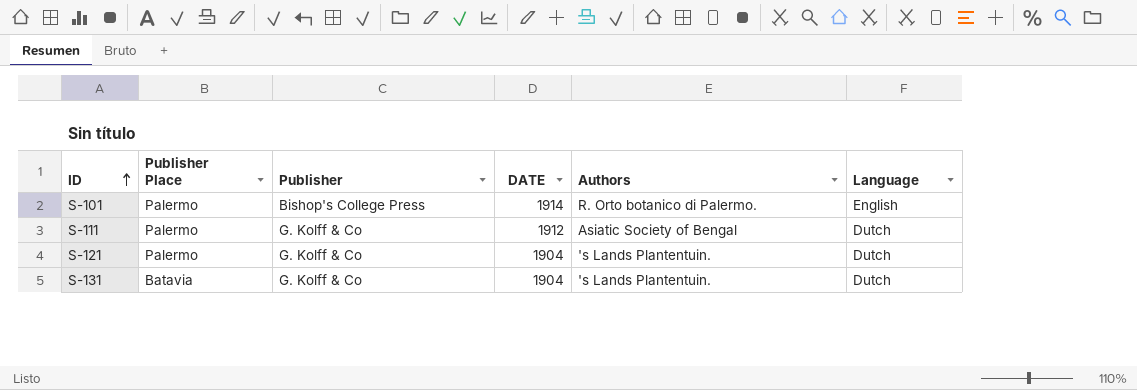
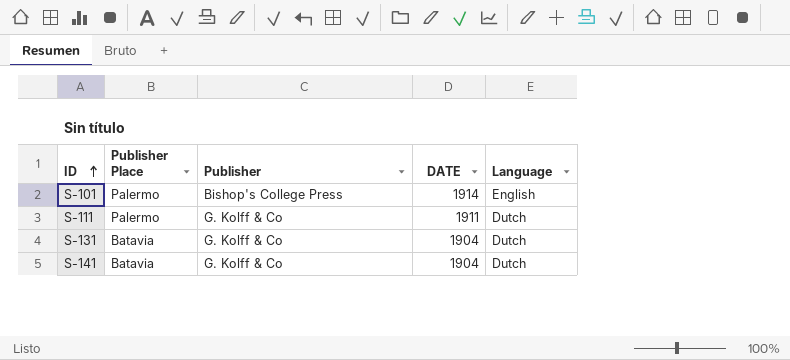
column Authors | position: 5 -> none
row S-121: Palermo | G. Kolff & Co | 1904 | 's Lands Plantentuin. | Dutch -> none
S-111 | DATE: 1912 -> 1911
row S-141: none -> Batavia | G. Kolff & Co | 1904 | Dutch

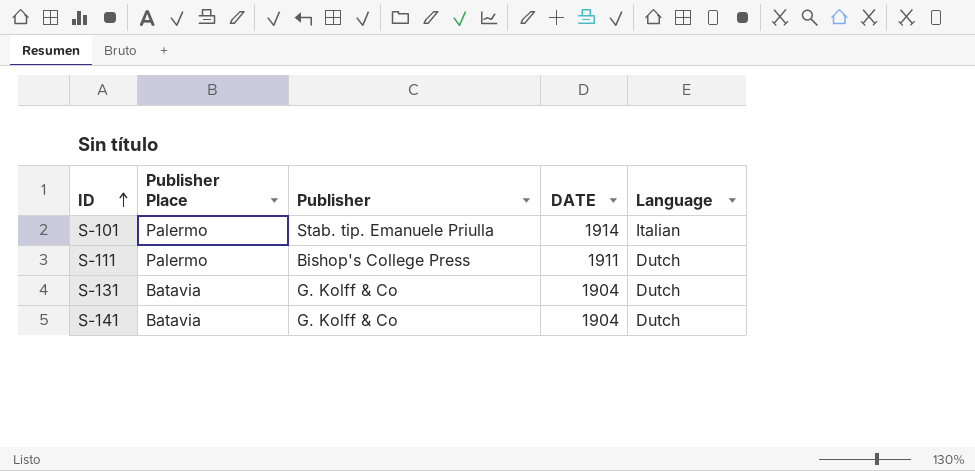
S-101 | Publisher: Bishop's College Press -> Stab. tip. Emanuele Priulla
S-101 | Language: English -> Italian
S-111 | Publisher: G. Kolff & Co -> Bishop's College Press

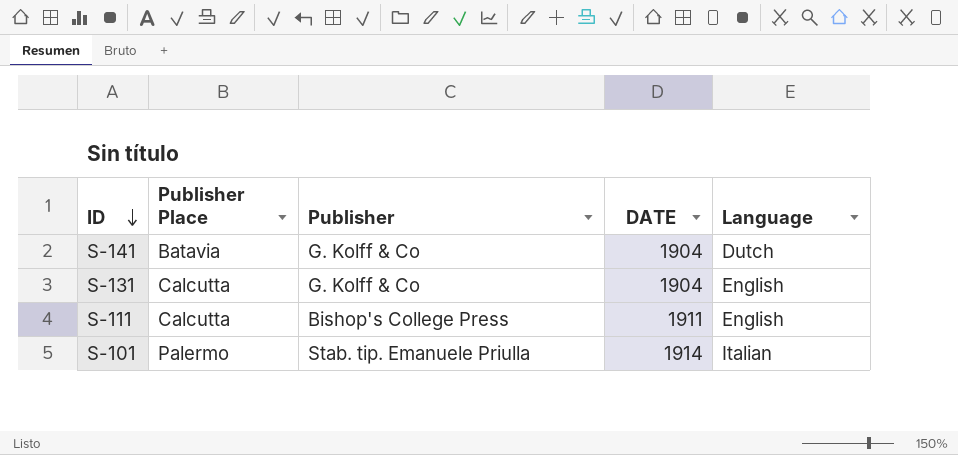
row order: ID ascending -> ID descending
S-131 | Publisher Place: Batavia -> Calcutta
S-131 | Language: Dutch -> English
S-111 | Publisher Place: Palermo -> Calcutta
S-111 | Language: Dutch -> English

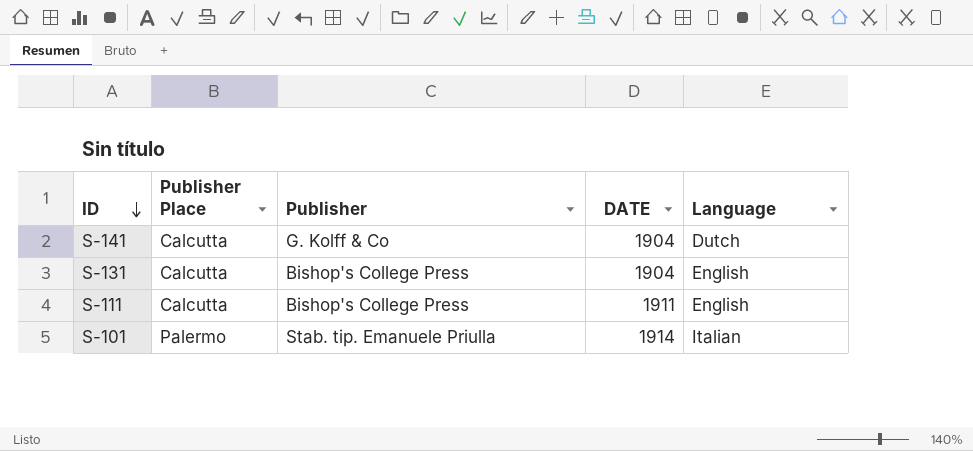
S-141 | Publisher Place: Batavia -> Calcutta
S-131 | Publisher: G. Kolff & Co -> Bishop's College Press

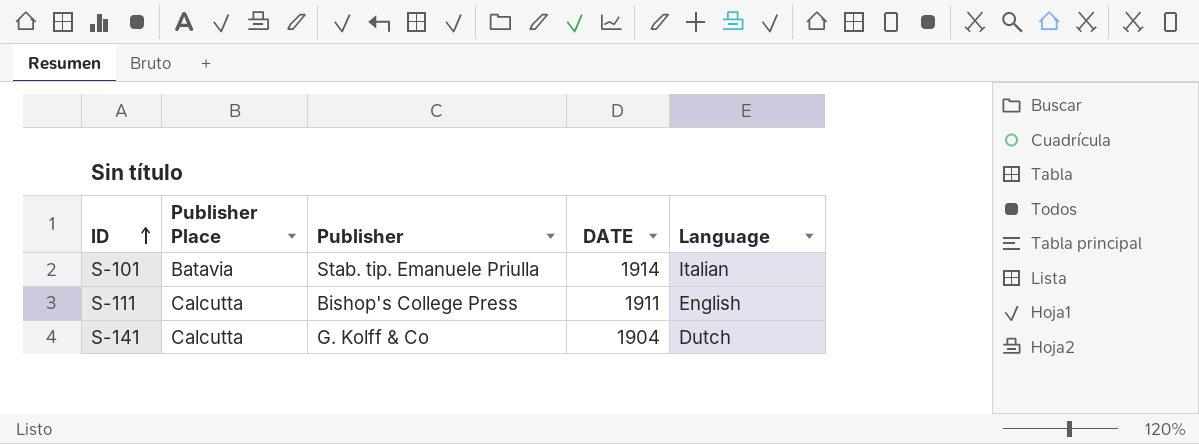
row order: ID descending -> ID ascending
row S-131: Calcutta | Bishop's College Press | 1904 | English -> none
S-101 | Publisher Place: Palermo -> Batavia

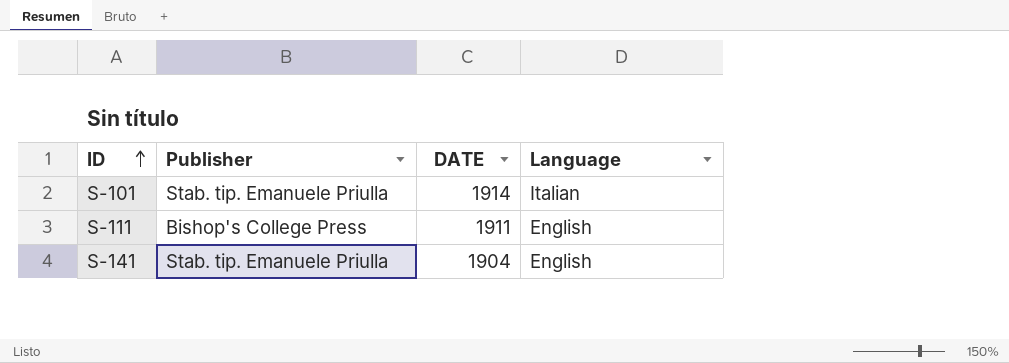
column Publisher Place | position: 2 -> none
S-141 | Publisher: G. Kolff & Co -> Stab. tip. Emanuele Priulla
S-141 | Language: Dutch -> English

